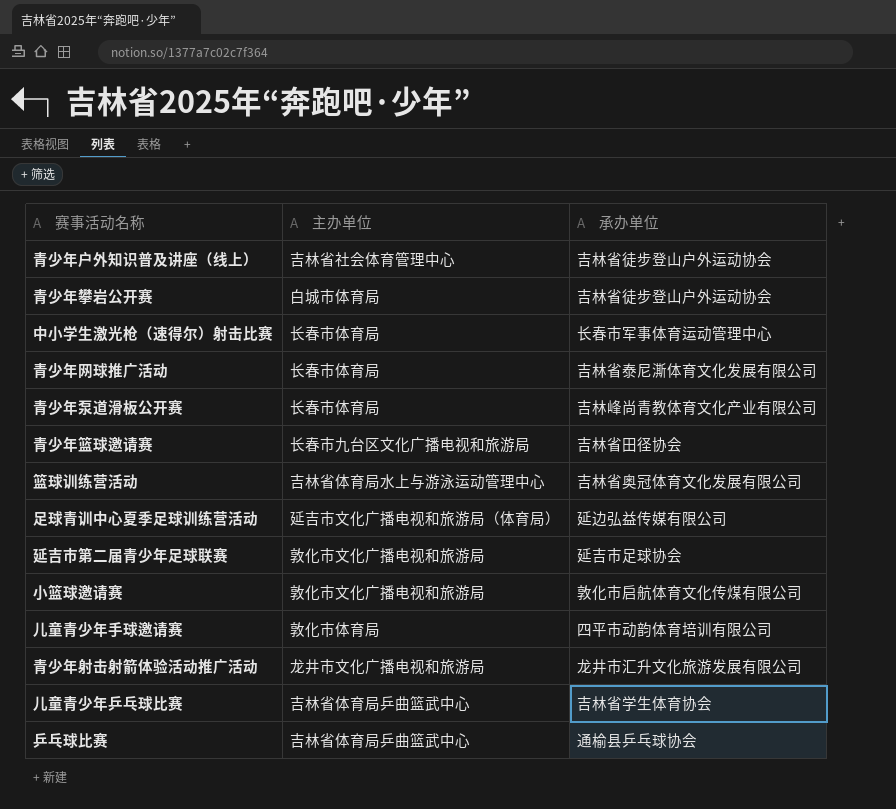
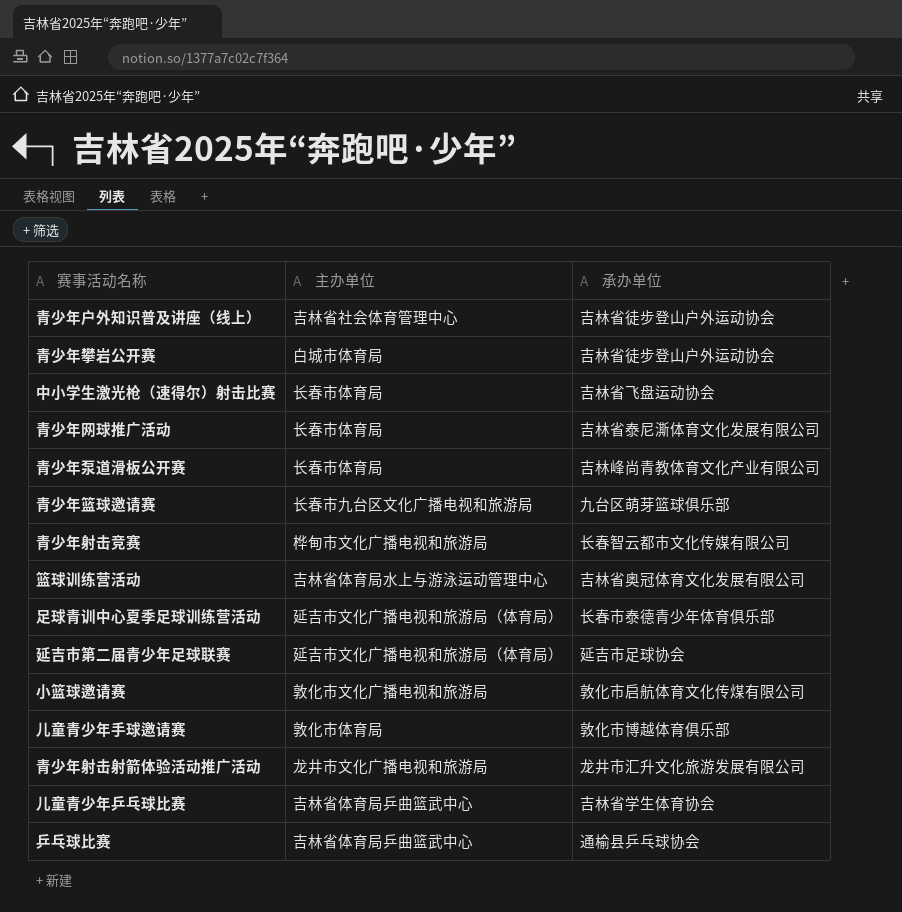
中小学生激光枪（速得尔）射击比赛 | 承办单位: 长春市军事体育运动管理中心 -> 吉林省飞盘运动协会
青少年篮球邀请赛 | 承办单位: 吉林省田径协会 -> 九台区萌芽篮球俱乐部
row 青少年射击竞赛: none -> 桦甸市文化广播电视和旅游局 | 长春智云都市文化传媒有限公司
足球青训中心夏季足球训练营活动 | 承办单位: 延边弘益传媒有限公司 -> 长春市泰德青少年体育俱乐部
延吉市第二届青少年足球联赛 | 主办单位: 敦化市文化广播电视和旅游局 -> 延吉市文化广播电视和旅游局（体育局）
儿童青少年手球邀请赛 | 承办单位: 四平市动韵体育培训有限公司 -> 敦化市博越体育俱乐部

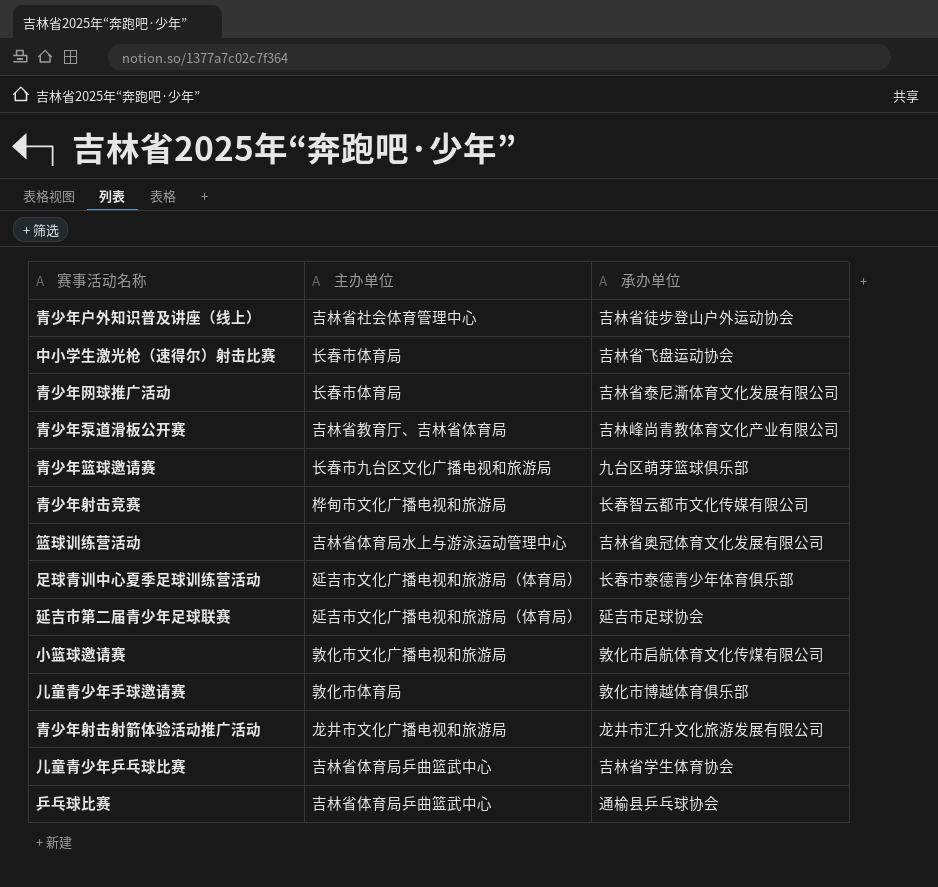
row 青少年攀岩公开赛: 白城市体育局 | 吉林省徒步登山户外运动协会 -> none
青少年泵道滑板公开赛 | 主办单位: 长春市体育局 -> 吉林省教育厅、吉林省体育局

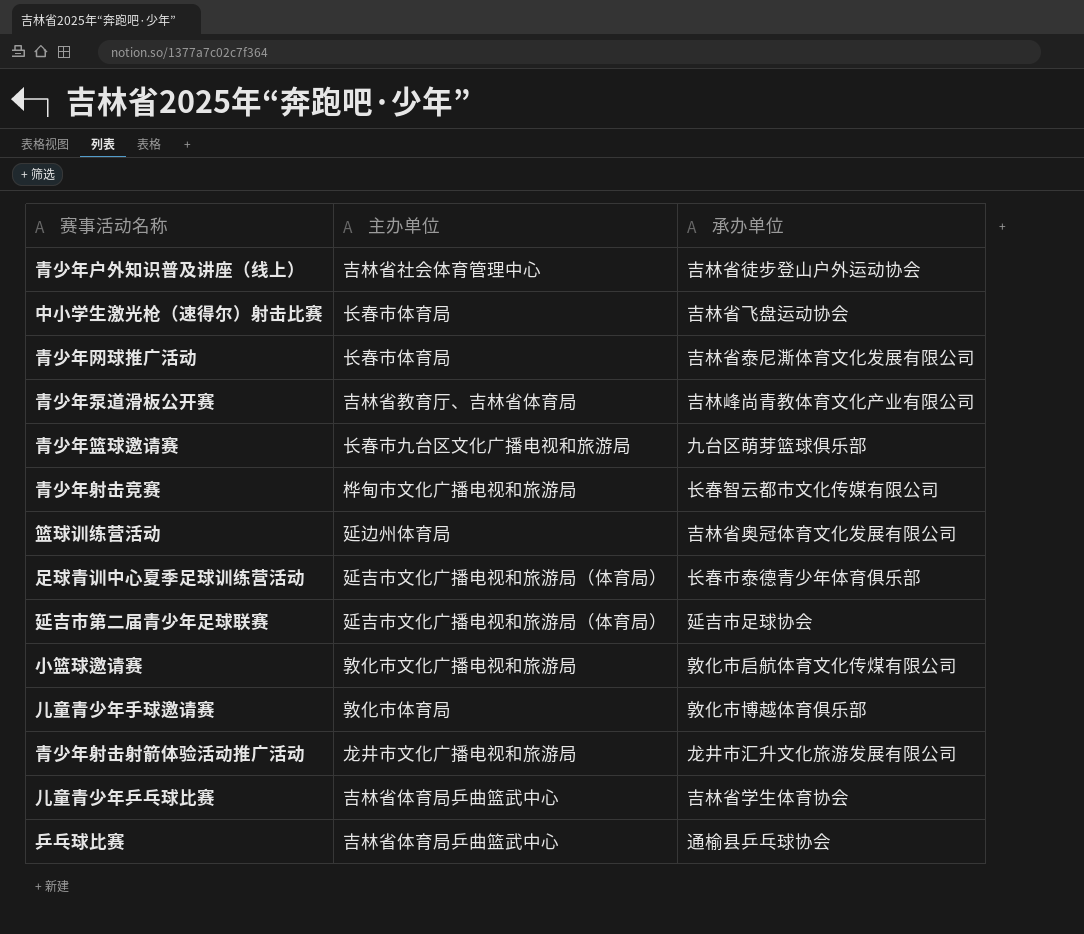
篮球训练营活动 | 主办单位: 吉林省体育局水上与游泳运动管理中心 -> 延边州体育局

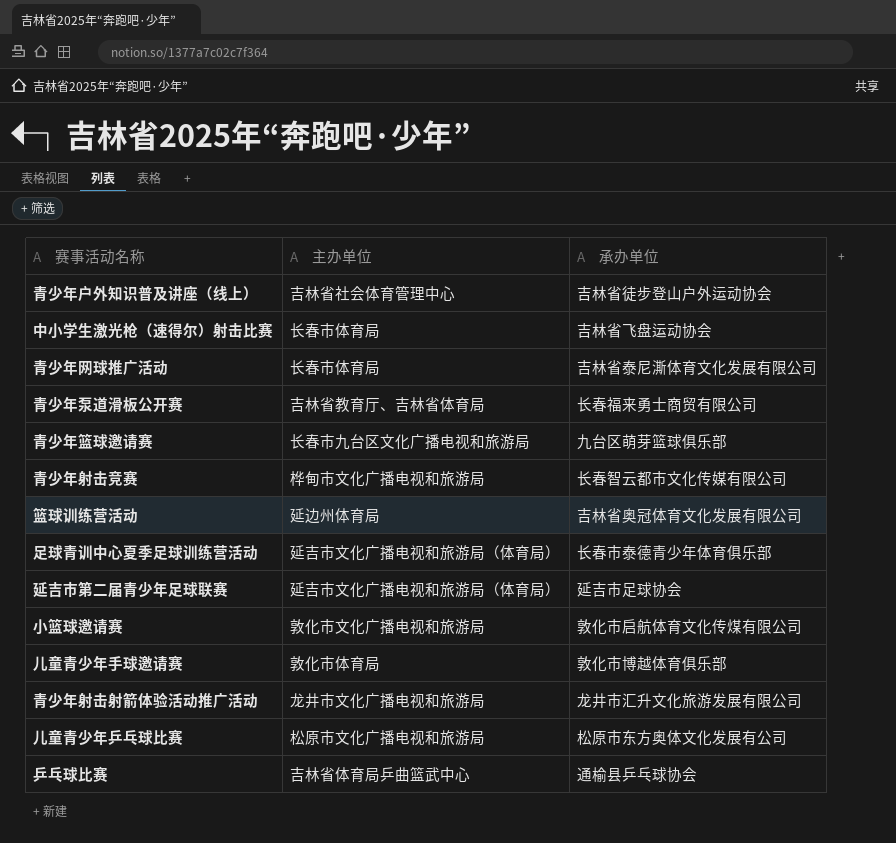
青少年泵道滑板公开赛 | 承办单位: 吉林峰尚青教体育文化产业有限公司 -> 长春福来勇士商贸有限公司
儿童青少年乒乓球比赛 | 主办单位: 吉林省体育局乒曲篮武中心 -> 松原市文化广播电视和旅游局
儿童青少年乒乓球比赛 | 承办单位: 吉林省学生体育协会 -> 松原市东方奥体文化发展有公司

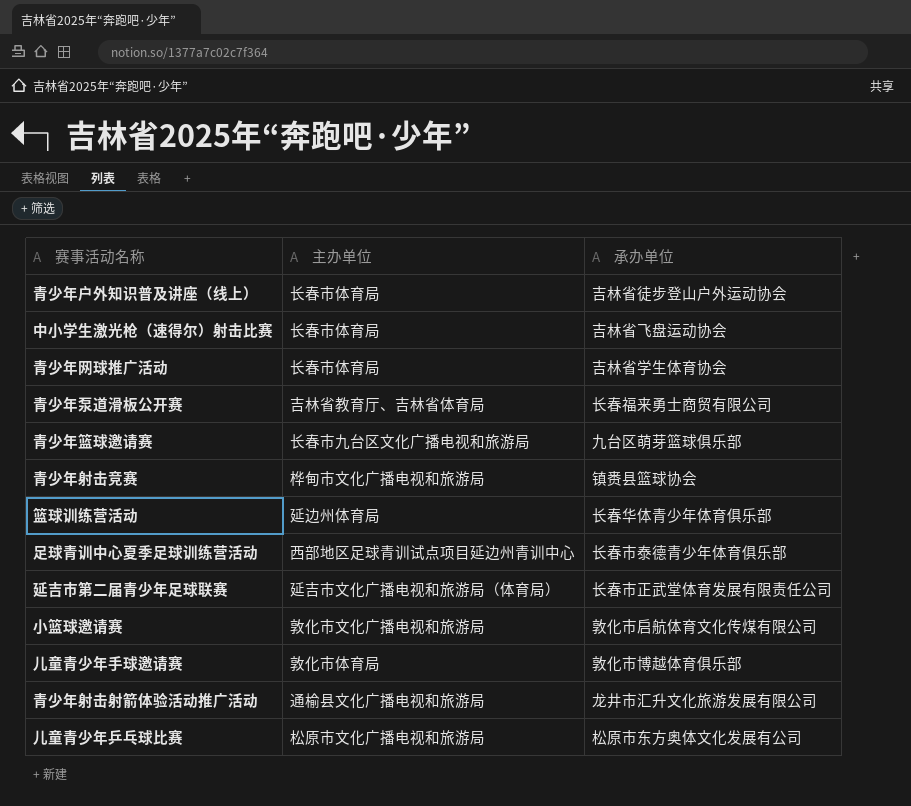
row 乒乓球比赛: 吉林省体育局乒曲篮武中心 | 通榆县乒乓球协会 -> none
青少年户外知识普及讲座（线上） | 主办单位: 吉林省社会体育管理中心 -> 长春市体育局
青少年网球推广活动 | 承办单位: 吉林省泰尼澌体育文化发展有限公司 -> 吉林省学生体育协会
青少年射击竞赛 | 承办单位: 长春智云都市文化传媒有限公司 -> 镇赉县篮球协会
篮球训练营活动 | 承办单位: 吉林省奥冠体育文化发展有限公司 -> 长春华体青少年体育俱乐部
足球青训中心夏季足球训练营活动 | 主办单位: 延吉市文化广播电视和旅游局（体育局） -> 西部地区足球青训试点项目延边州青训中心
延吉市第二届青少年足球联赛 | 承办单位: 延吉市足球协会 -> 长春市正武堂体育发展有限责任公司
青少年射击射箭体验活动推广活动 | 主办单位: 龙井市文化广播电视和旅游局 -> 通榆县文化广播电视和旅游局

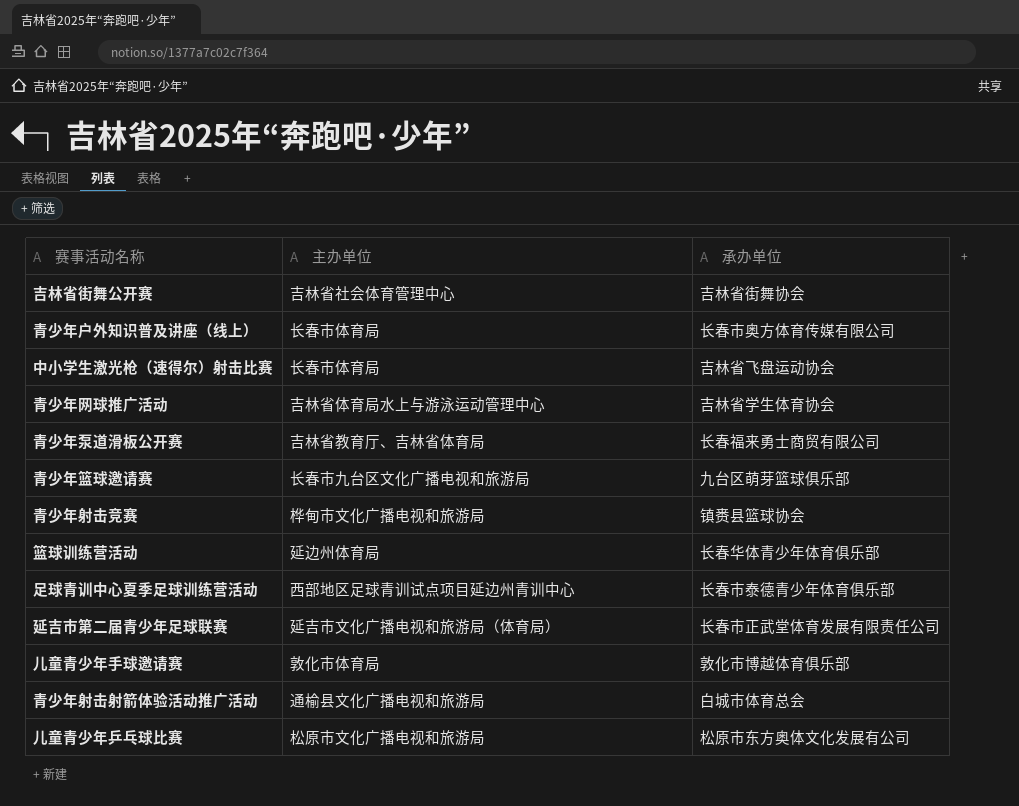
row 小篮球邀请赛: 敦化市文化广播电视和旅游局 | 敦化市启航体育文化传煤有限公司 -> none
row 吉林省街舞公开赛: none -> 吉林省社会体育管理中心 | 吉林省街舞协会
青少年户外知识普及讲座（线上） | 承办单位: 吉林省徒步登山户外运动协会 -> 长春市奥方体育传媒有限公司
青少年网球推广活动 | 主办单位: 长春市体育局 -> 吉林省体育局水上与游泳运动管理中心
青少年射击射箭体验活动推广活动 | 承办单位: 龙井市汇升文化旅游发展有限公司 -> 白城市体育总会

